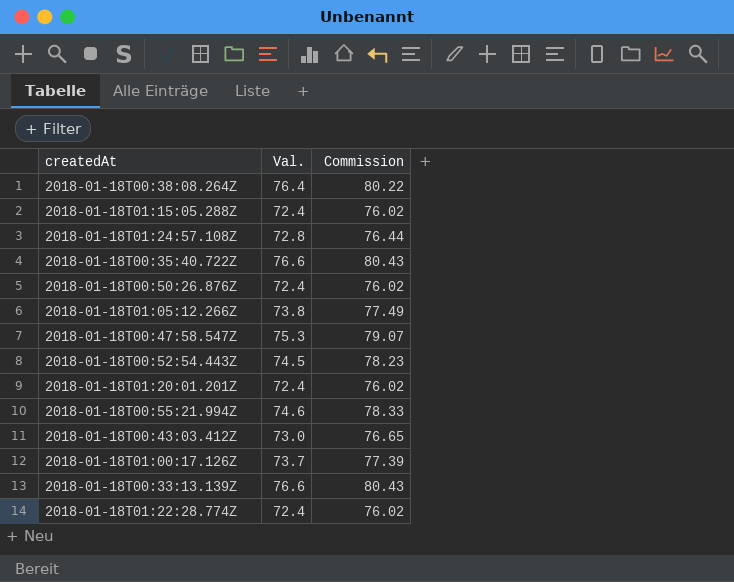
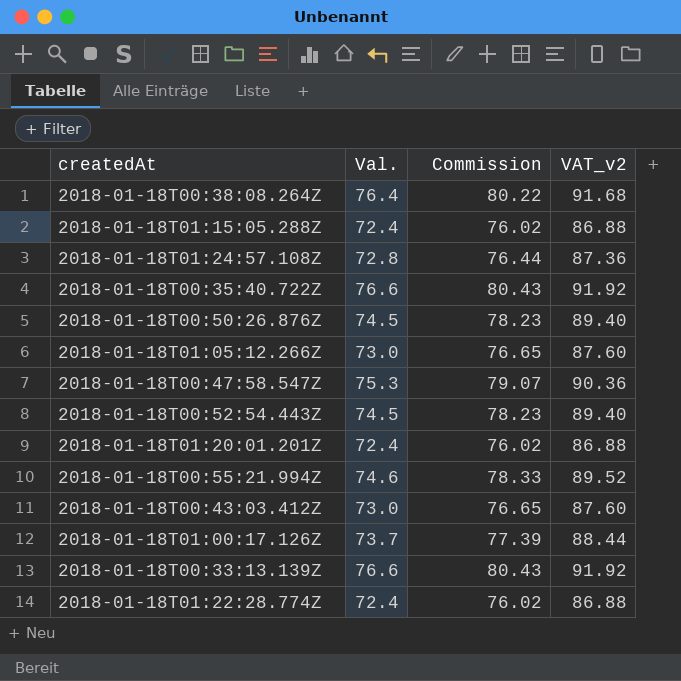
column VAT_v2 | formula: none -> [Val.] * 1.2
2018-01-18T00:50:26.876Z | Val.: 72.4 -> 74.5
2018-01-18T00:50:26.876Z | Commission: 76.02 -> 78.23
2018-01-18T01:05:12.266Z | Val.: 73.8 -> 73.0
2018-01-18T01:05:12.266Z | Commission: 77.49 -> 76.65

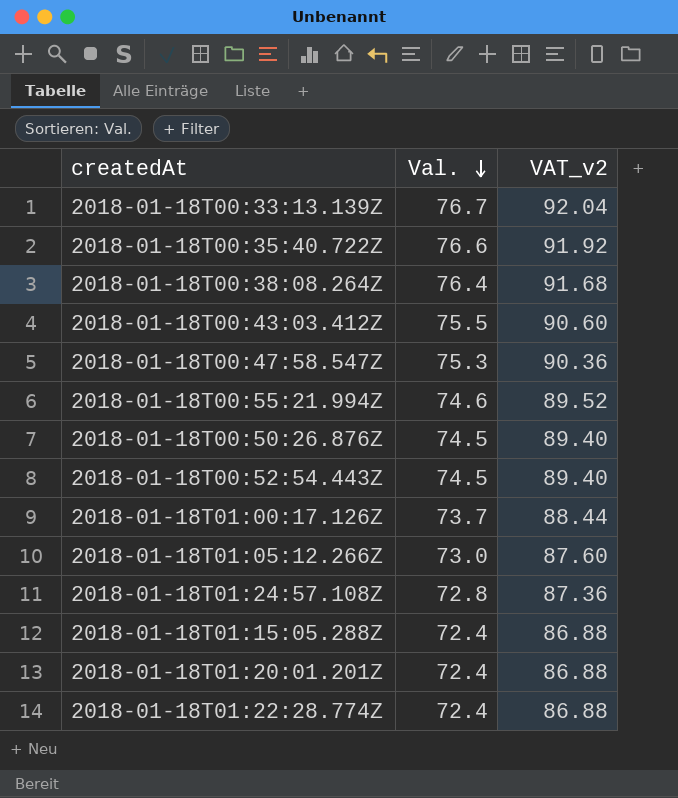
row order: none -> Val. descending
column Commission | formula: [Val.] * 1.05 -> none
2018-01-18T00:33:13.139Z | Val.: 76.6 -> 76.7
2018-01-18T00:33:13.139Z | VAT_v2: 91.92 -> 92.04
2018-01-18T00:43:03.412Z | Val.: 73.0 -> 75.5
2018-01-18T00:43:03.412Z | VAT_v2: 87.60 -> 90.60

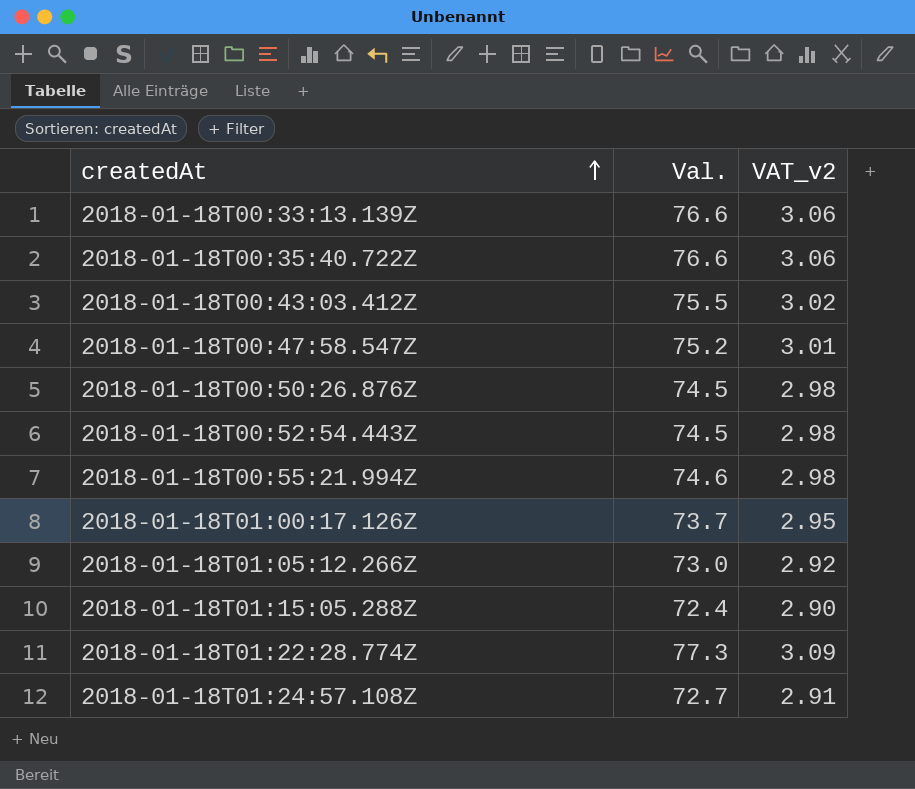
row order: Val. descending -> createdAt ascending
column VAT_v2 | formula: [Val.] * 1.2 -> [Val.] * 0.04
row 2018-01-18T00:38:08.264Z: 76.4 | 91.68 -> none
row 2018-01-18T01:20:01.201Z: 72.4 | 86.88 -> none
2018-01-18T00:33:13.139Z | Val.: 76.7 -> 76.6
2018-01-18T00:47:58.547Z | Val.: 75.3 -> 75.2
2018-01-18T01:22:28.774Z | Val.: 72.4 -> 77.3
2018-01-18T01:24:57.108Z | Val.: 72.8 -> 72.7

